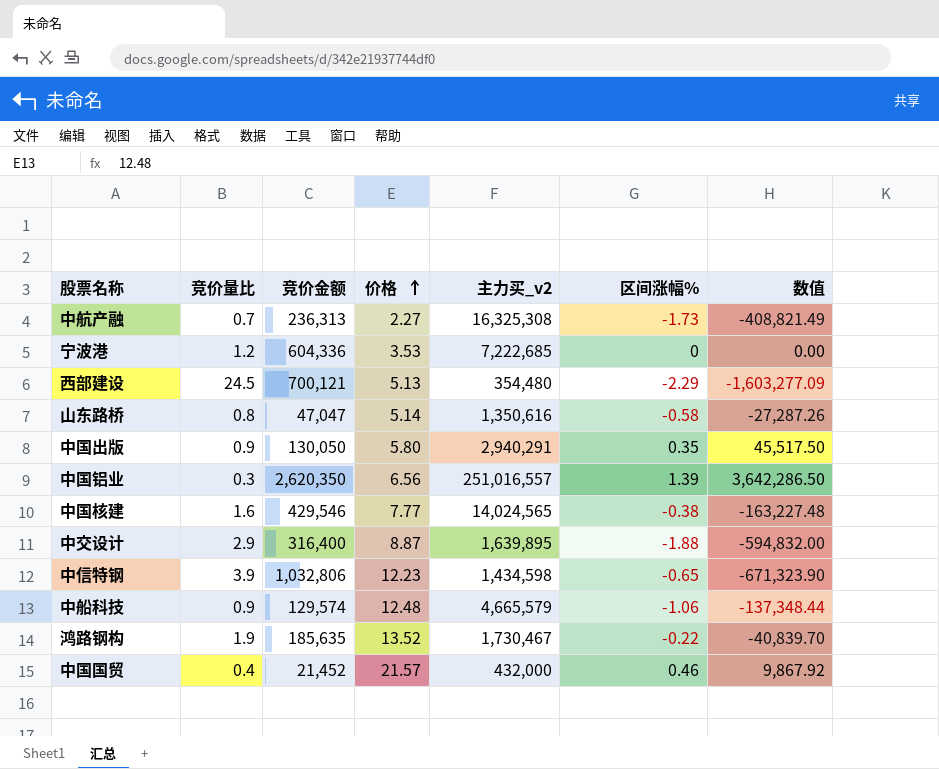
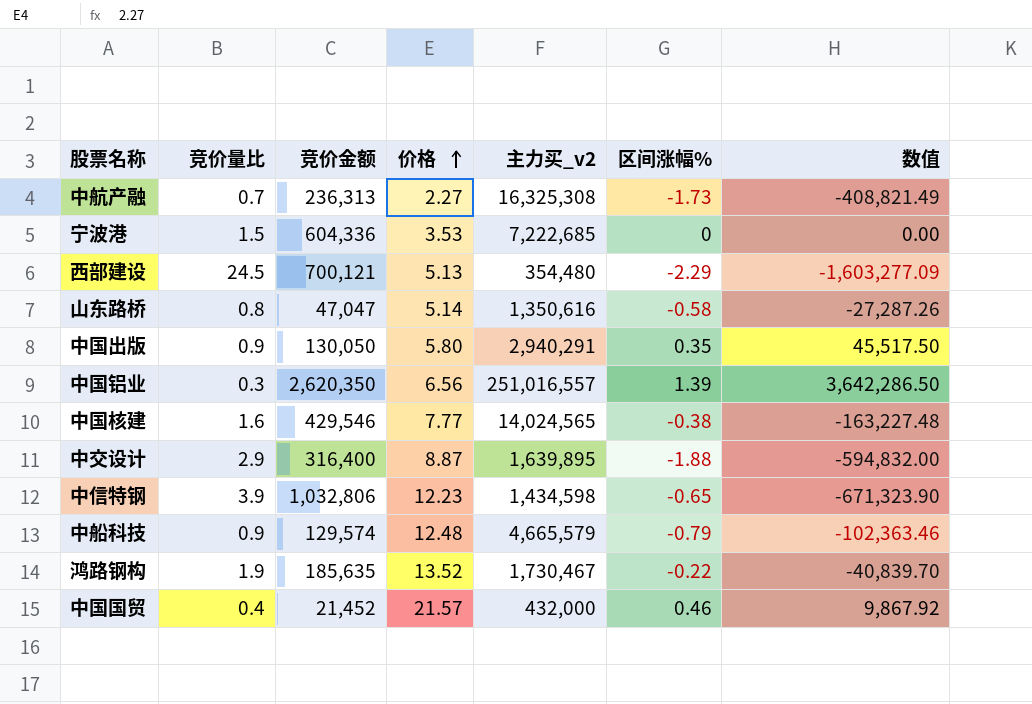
宁波港 | 竞价量比: 1.2 -> 1.5
中船科技 | 区间涨幅%: -1.06 -> -0.79
中船科技 | 数值: -137,348.44 -> -102,363.46

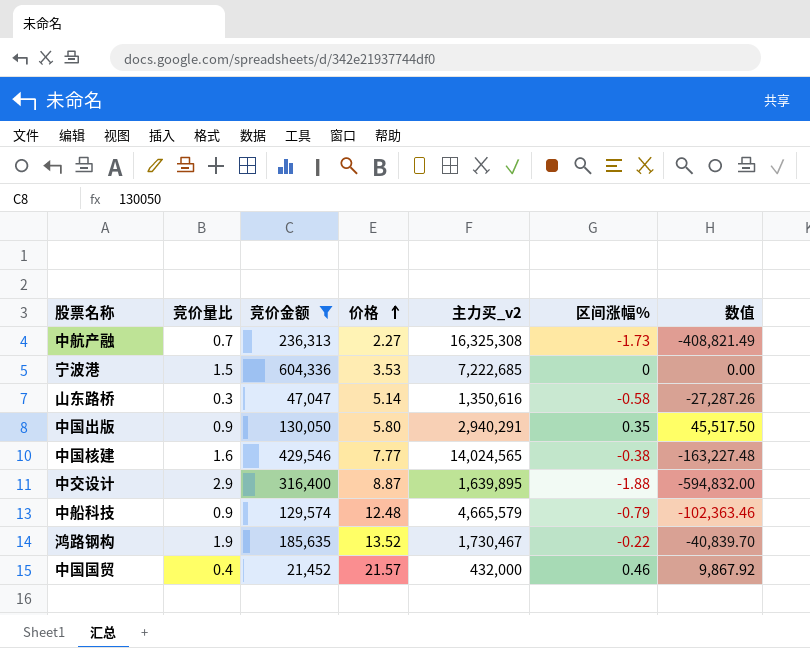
filter: none -> 竞价金额 <= 604,336
山东路桥 | 竞价量比: 0.8 -> 0.3

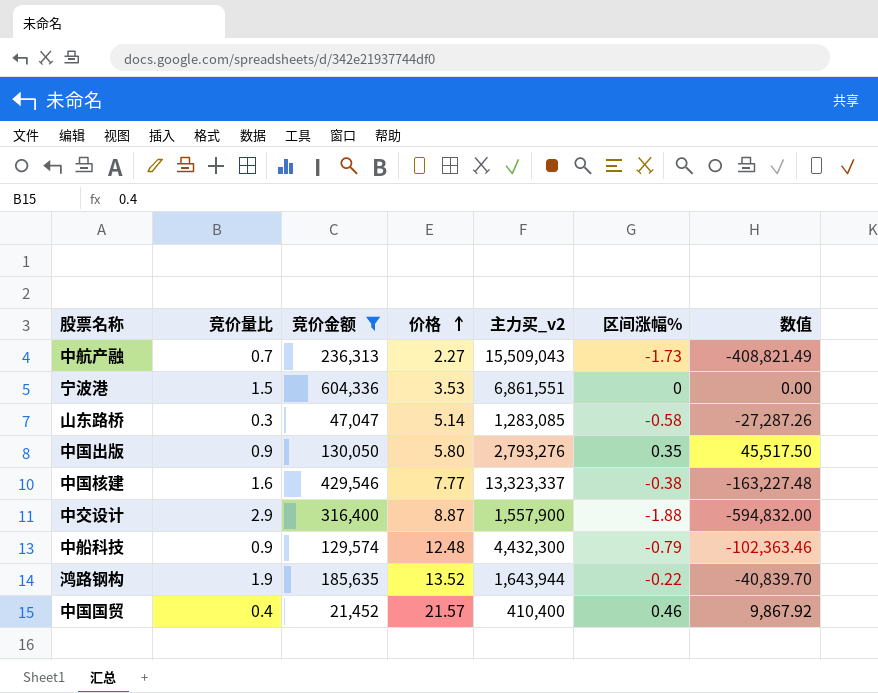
中航产融 | 主力买_v2: 16,325,308 -> 15,509,043
宁波港 | 主力买_v2: 7,222,685 -> 6,861,551
山东路桥 | 主力买_v2: 1,350,616 -> 1,283,085
中国出版 | 主力买_v2: 2,940,291 -> 2,793,276
中国核建 | 主力买_v2: 14,024,565 -> 13,323,337
中交设计 | 主力买_v2: 1,639,895 -> 1,557,900
中船科技 | 主力买_v2: 4,665,579 -> 4,432,300
鸿路钢构 | 主力买_v2: 1,730,467 -> 1,643,944
中国国贸 | 主力买_v2: 432,000 -> 410,400

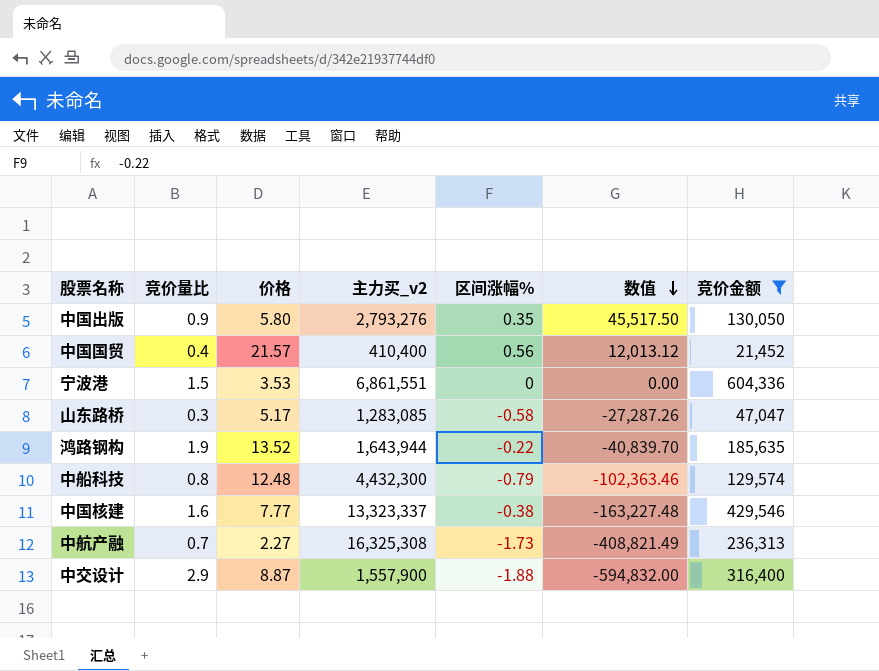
row order: 价格 ascending -> 数值 descending
column 竞价金额 | position: 3 -> 7
中国国贸 | 区间涨幅%: 0.46 -> 0.56
中国国贸 | 数值: 9,867.92 -> 12,013.12
山东路桥 | 价格: 5.14 -> 5.17
中船科技 | 竞价量比: 0.9 -> 0.8
中航产融 | 主力买_v2: 15,509,043 -> 16,325,308

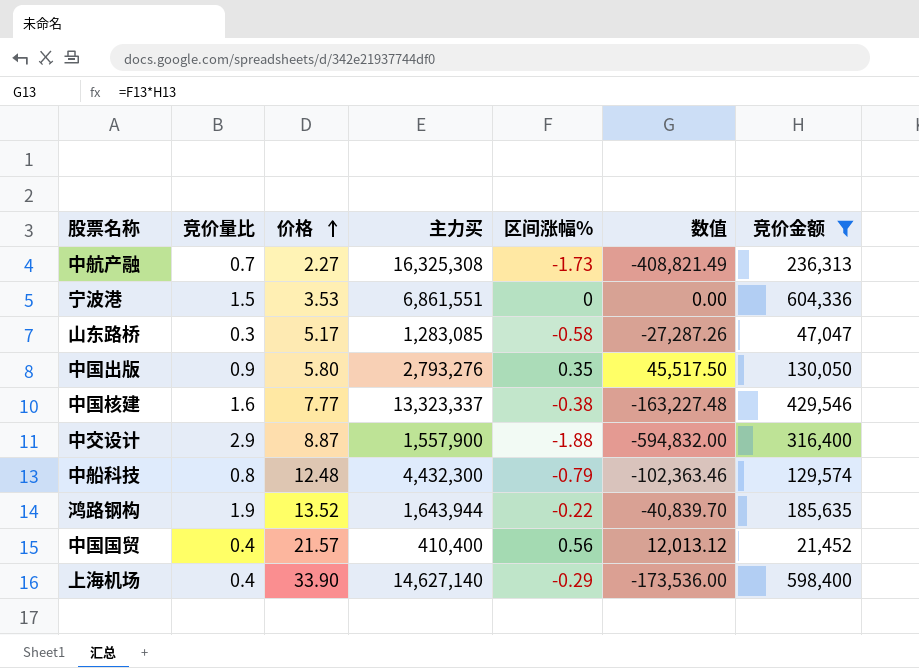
row order: 数值 descending -> 价格 ascending
column name: 主力买_v2 -> 主力买
row 上海机场: none -> 0.4 | 33.90 | 14,627,140 | -0.29 | -173,536.00 | 598,400

